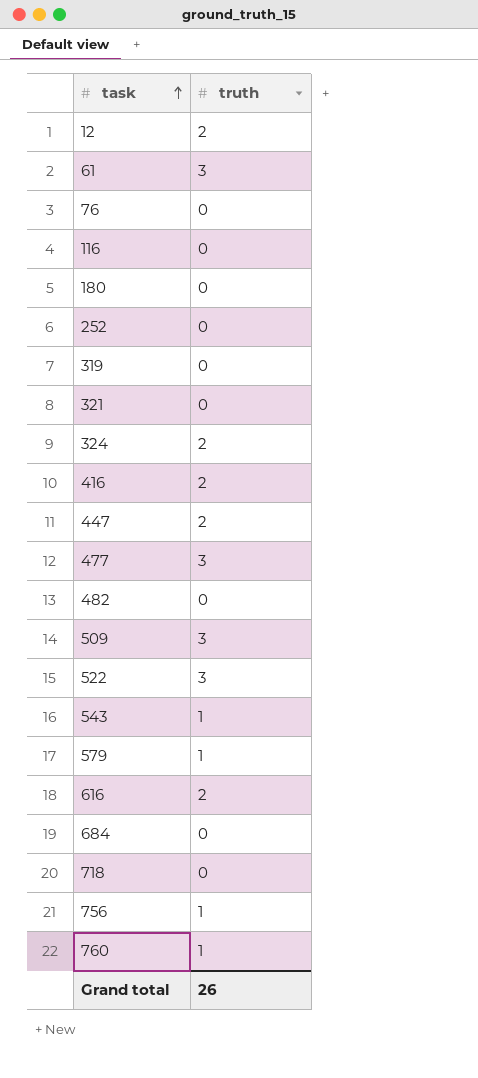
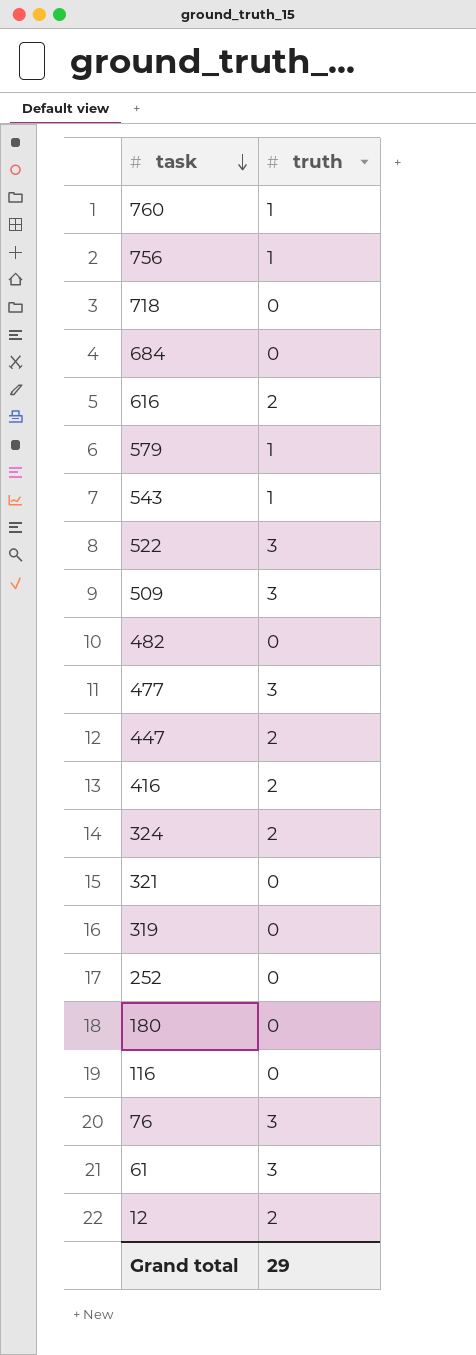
row order: task ascending -> task descending
76 | truth: 0 -> 3
Grand total | truth: 26 -> 29

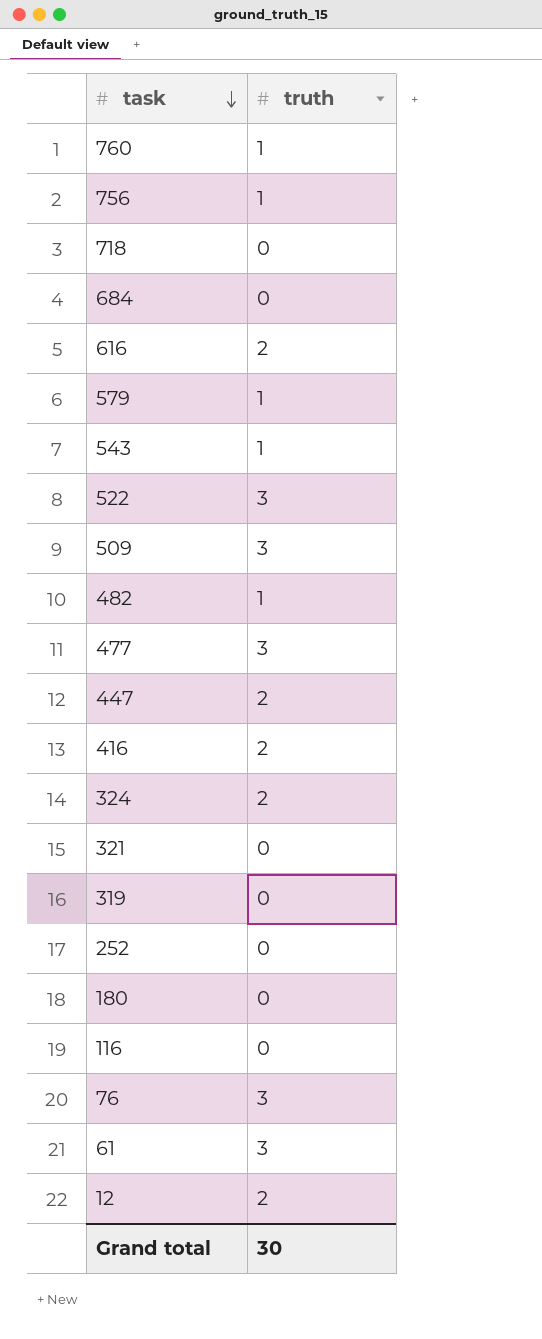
482 | truth: 0 -> 1
Grand total | truth: 29 -> 30

